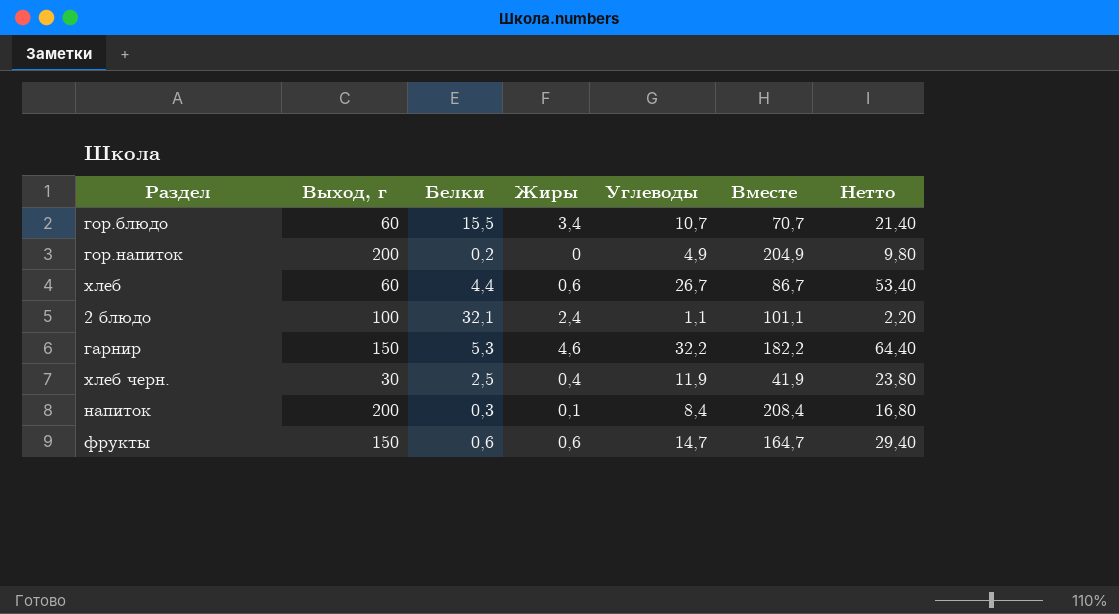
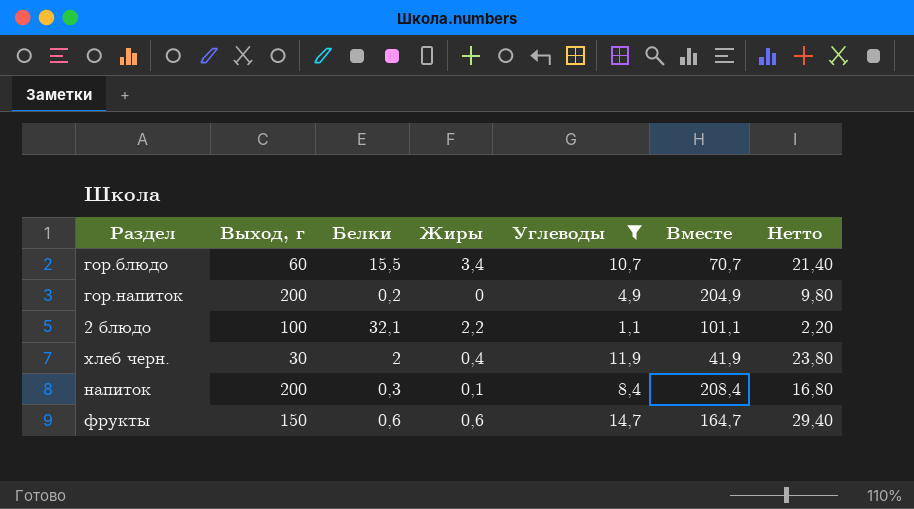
filter: none -> Углеводы <= 14,7
2 блюдо | Жиры: 2,4 -> 2,2
хлеб черн. | Белки: 2,5 -> 2

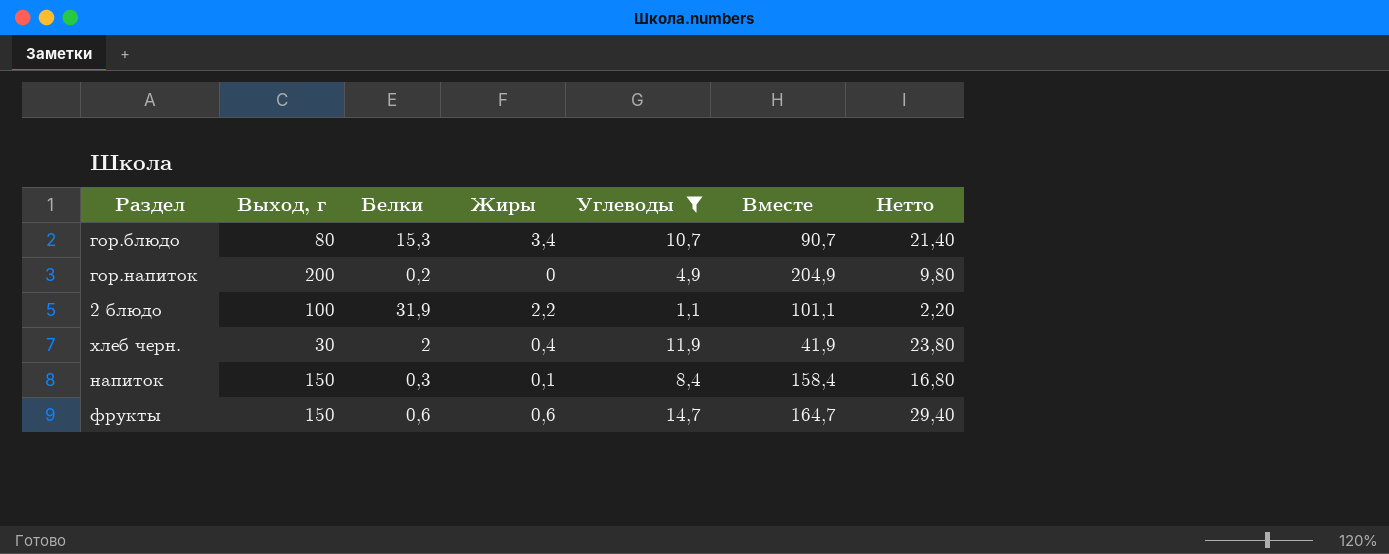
гор.блюдо | Выход, г: 60 -> 80
гор.блюдо | Белки: 15,5 -> 15,3
гор.блюдо | Вместе: 70,7 -> 90,7
2 блюдо | Белки: 32,1 -> 31,9
напиток | Выход, г: 200 -> 150
напиток | Вместе: 208,4 -> 158,4

